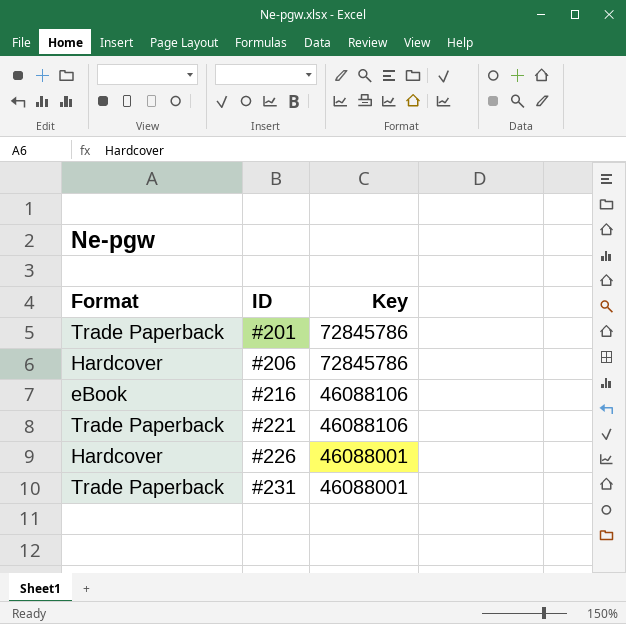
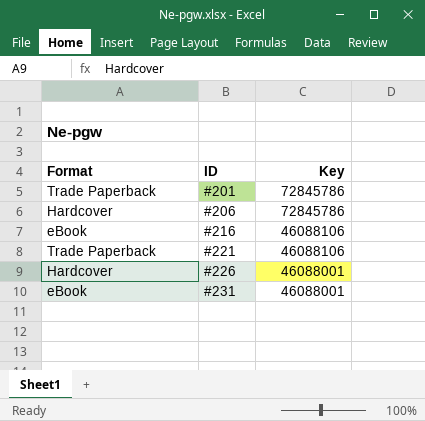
#231 | Format: Trade Paperback -> eBook

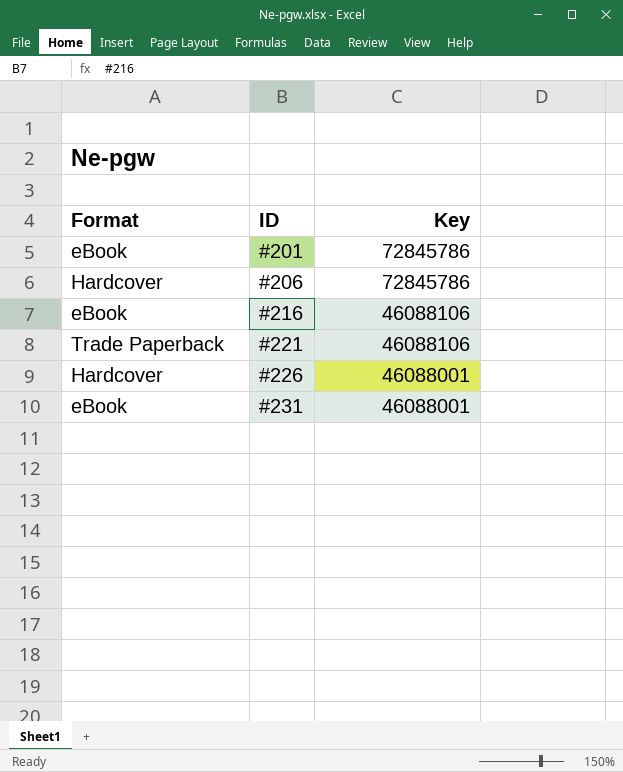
#201 | Format: Trade Paperback -> eBook

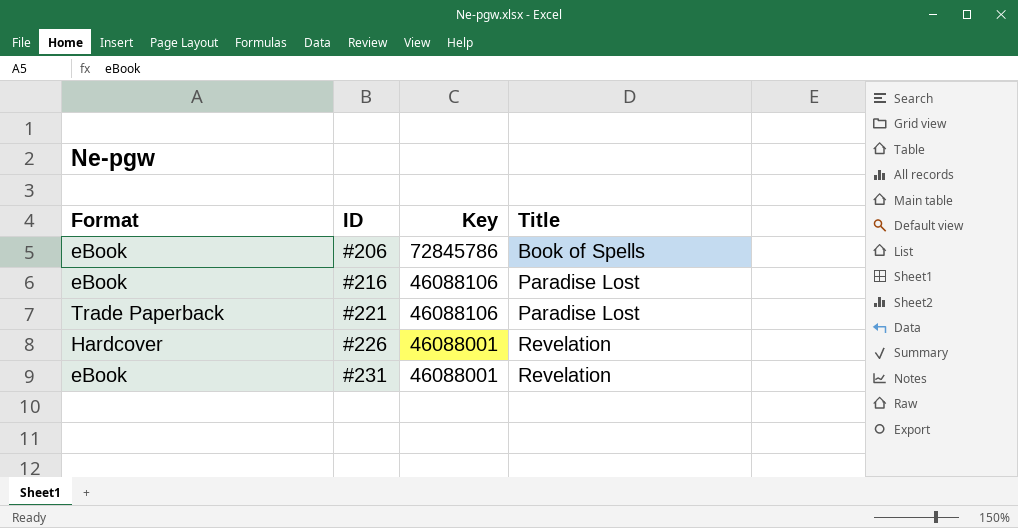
column Title | position: none -> 4
row #201: eBook | 72845786 -> none
#206 | Format: Hardcover -> eBook

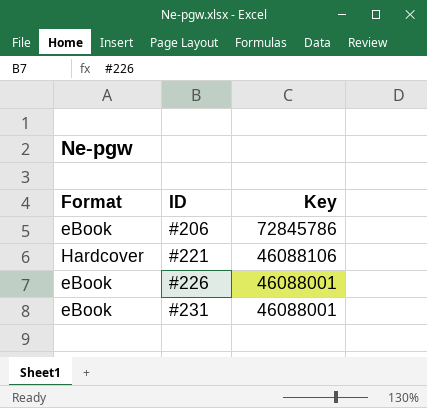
column Title | position: 4 -> none
row #216: eBook | 46088106 | Paradise Lost -> none
#221 | Format: Trade Paperback -> Hardcover
#226 | Format: Hardcover -> eBook

